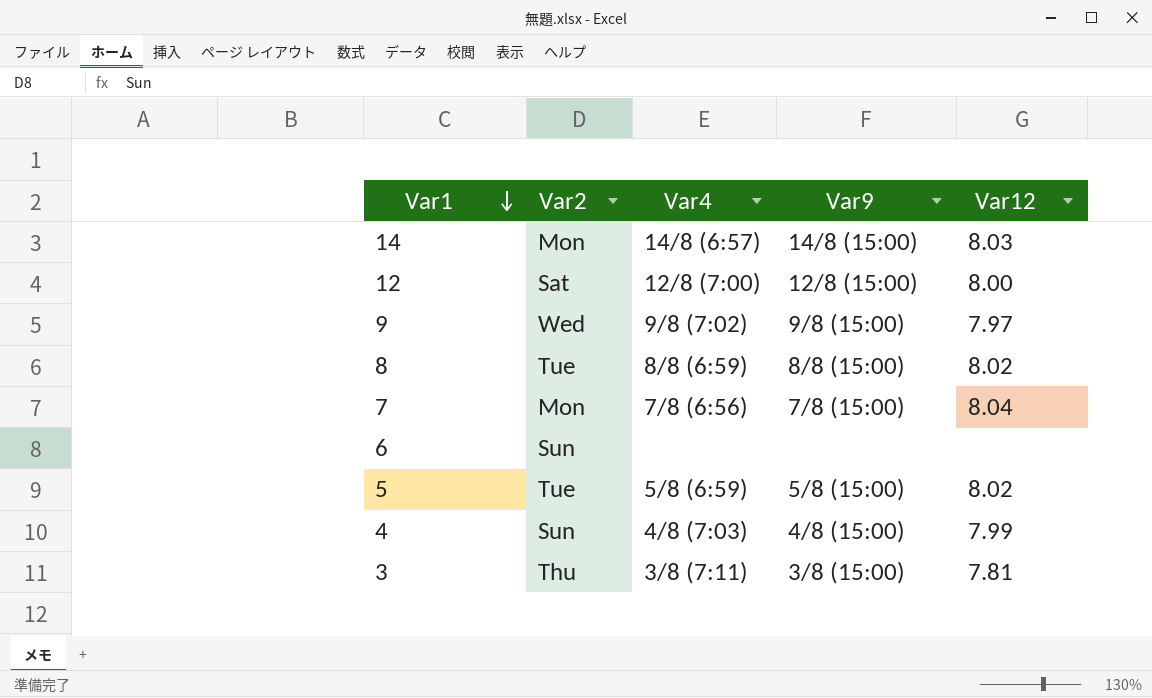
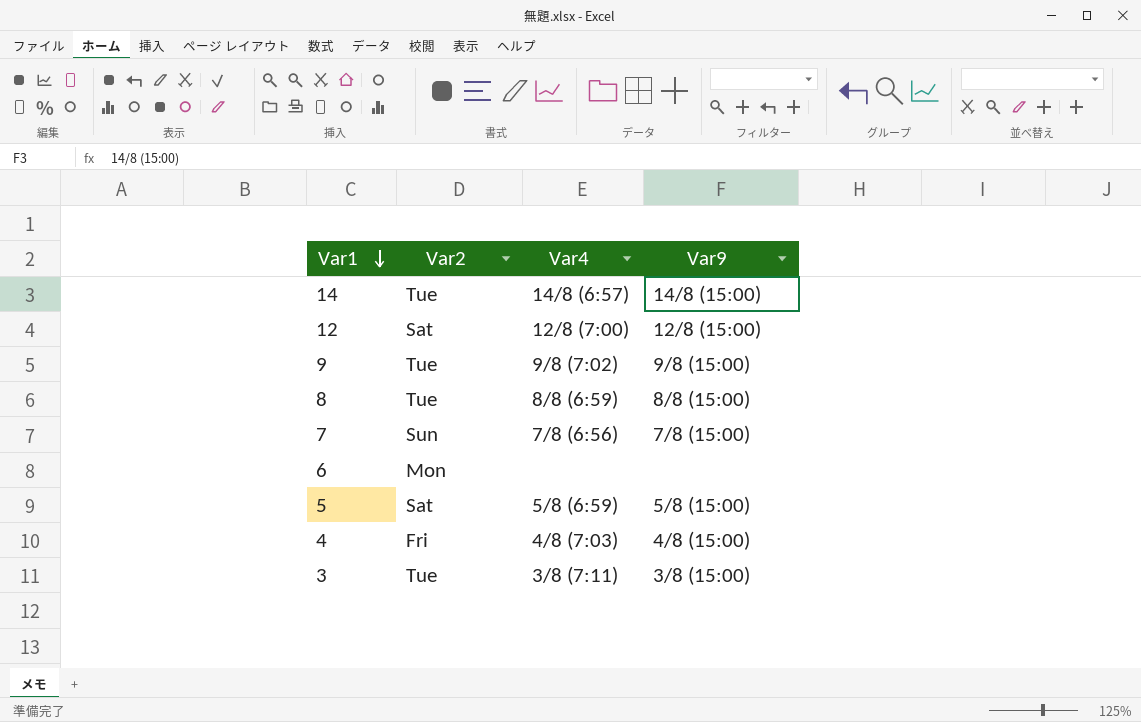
column Var12 | position: 5 -> none
14 | Var2: Mon -> Tue
9 | Var2: Wed -> Tue
7 | Var2: Mon -> Sun
6 | Var2: Sun -> Mon
5 | Var2: Tue -> Sat
4 | Var2: Sun -> Fri
3 | Var2: Thu -> Tue

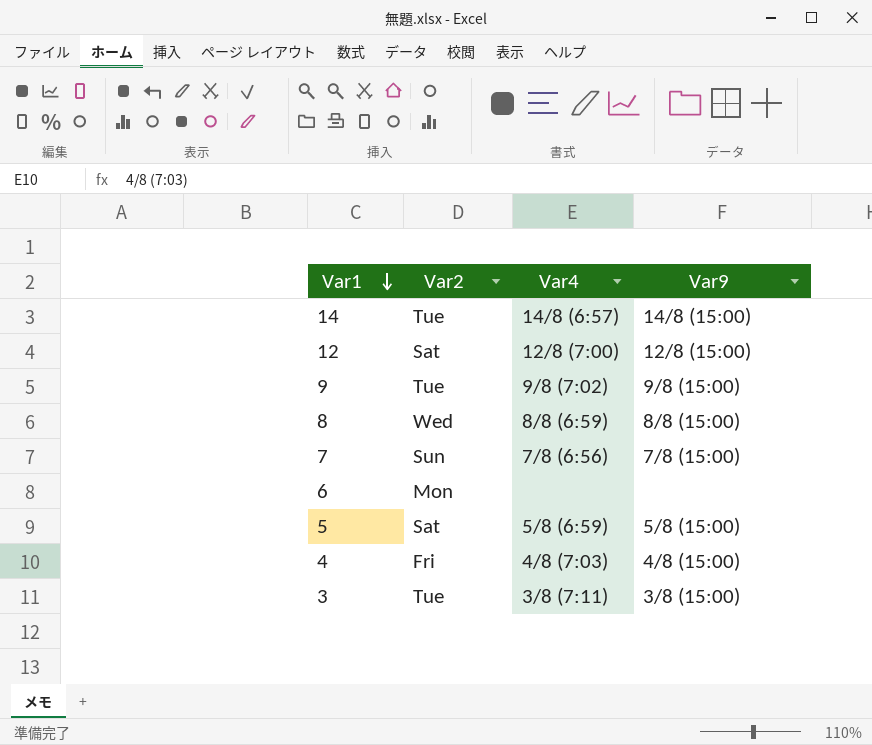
8 | Var2: Tue -> Wed

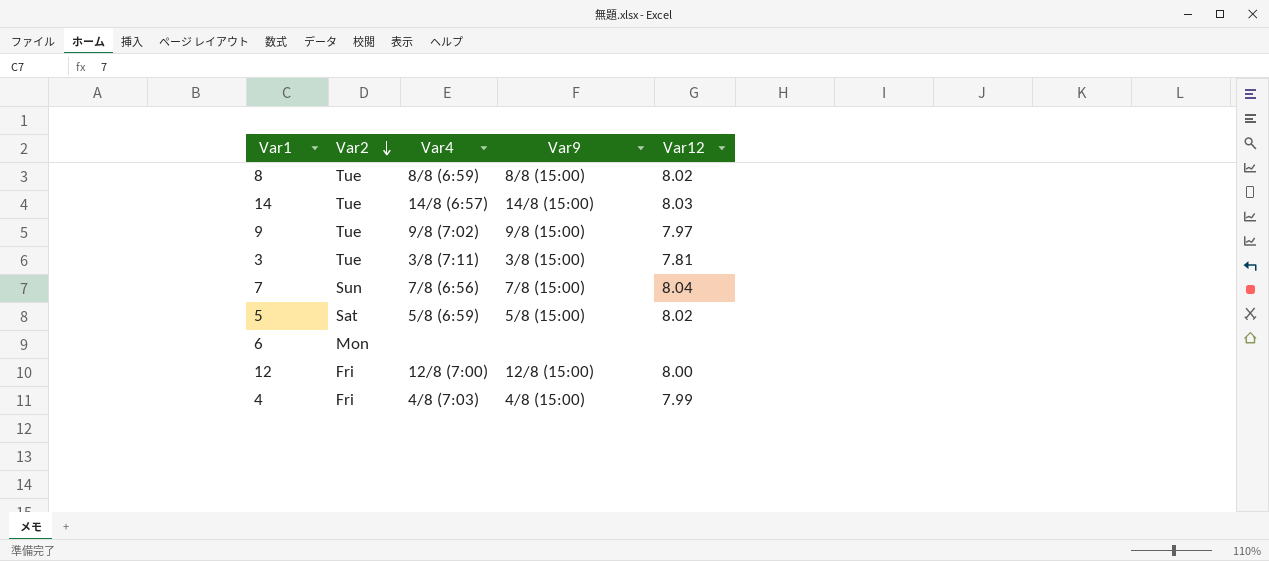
row order: Var1 descending -> Var2 descending
column Var12 | position: none -> 5
8 | Var2: Wed -> Tue
12 | Var2: Sat -> Fri

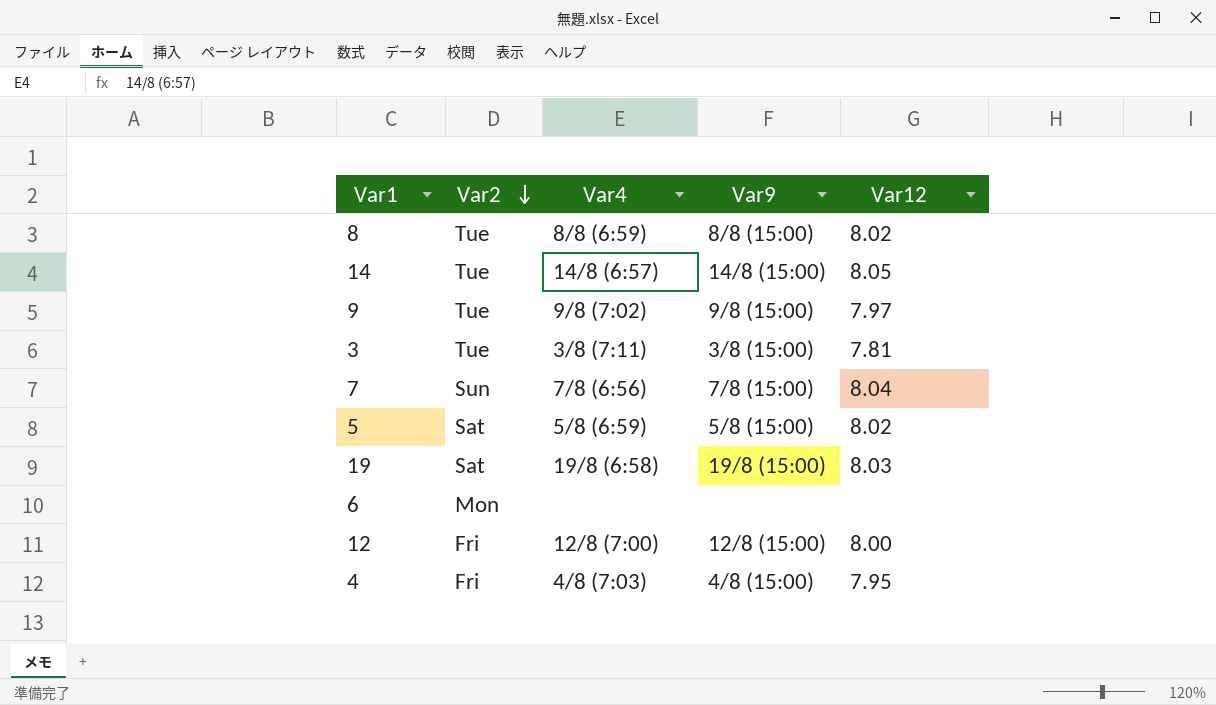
14 | Var12: 8.03 -> 8.05
row 19: none -> Sat | 19/8 (6:58) | 19/8 (15:00) | 8.03
4 | Var12: 7.99 -> 7.95

